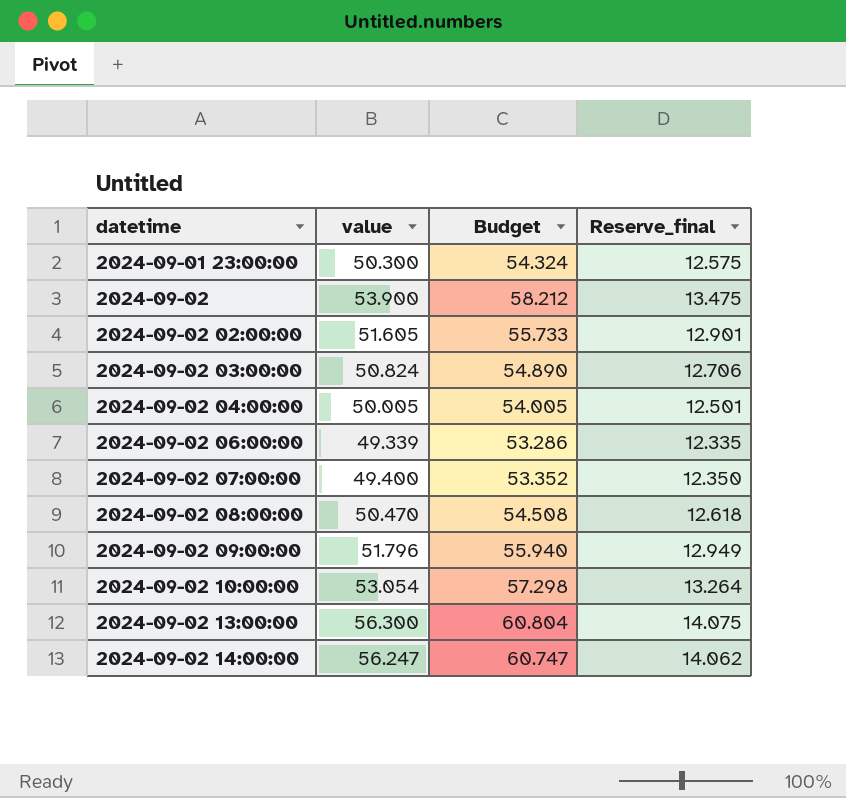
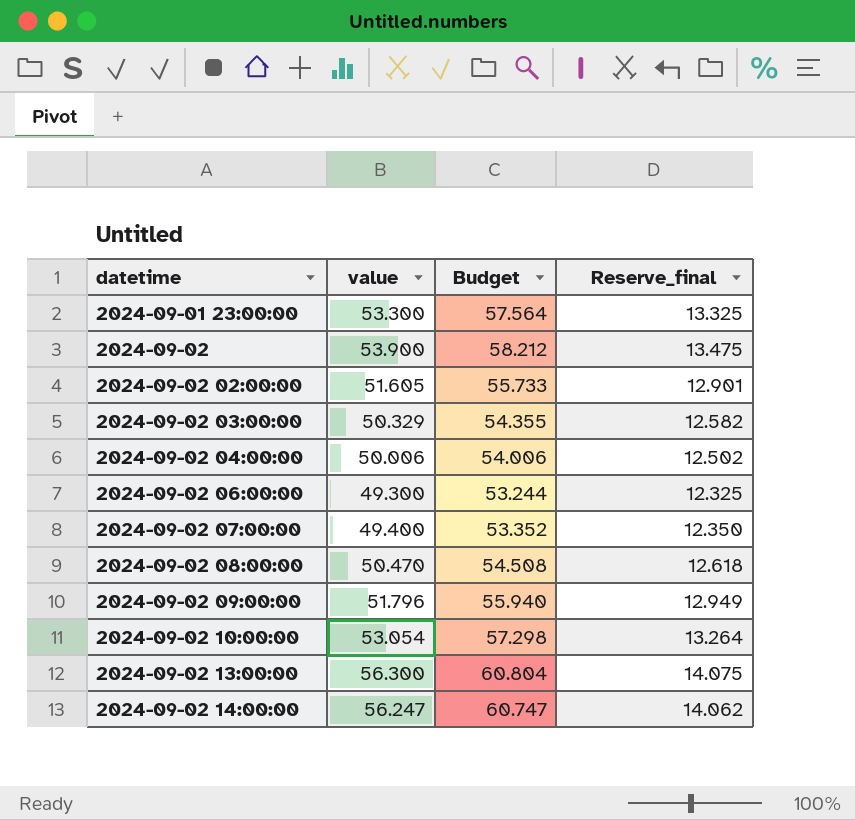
2024-09-01 23:00:00 | value: 50.300 -> 53.300
2024-09-01 23:00:00 | Budget: 54.324 -> 57.564
2024-09-01 23:00:00 | Reserve_final: 12.575 -> 13.325
2024-09-02 03:00:00 | value: 50.824 -> 50.329
2024-09-02 03:00:00 | Budget: 54.890 -> 54.355
2024-09-02 03:00:00 | Reserve_final: 12.706 -> 12.582
2024-09-02 04:00:00 | value: 50.005 -> 50.006
2024-09-02 04:00:00 | Budget: 54.005 -> 54.006
2024-09-02 04:00:00 | Reserve_final: 12.501 -> 12.502
2024-09-02 06:00:00 | value: 49.339 -> 49.300
2024-09-02 06:00:00 | Budget: 53.286 -> 53.244
2024-09-02 06:00:00 | Reserve_final: 12.335 -> 12.325

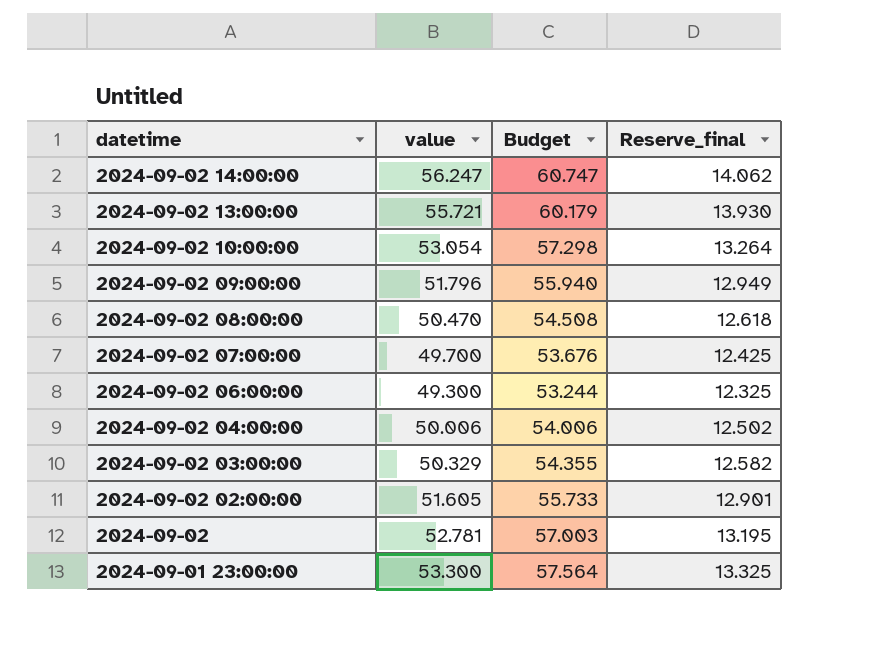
row order: datetime ascending -> datetime descending
2024-09-02 13:00:00 | value: 56.300 -> 55.721
2024-09-02 13:00:00 | Budget: 60.804 -> 60.179
2024-09-02 13:00:00 | Reserve_final: 14.075 -> 13.930
2024-09-02 07:00:00 | value: 49.400 -> 49.700
2024-09-02 07:00:00 | Budget: 53.352 -> 53.676
2024-09-02 07:00:00 | Reserve_final: 12.350 -> 12.425
2024-09-02 | value: 53.900 -> 52.781
2024-09-02 | Budget: 58.212 -> 57.003
2024-09-02 | Reserve_final: 13.475 -> 13.195

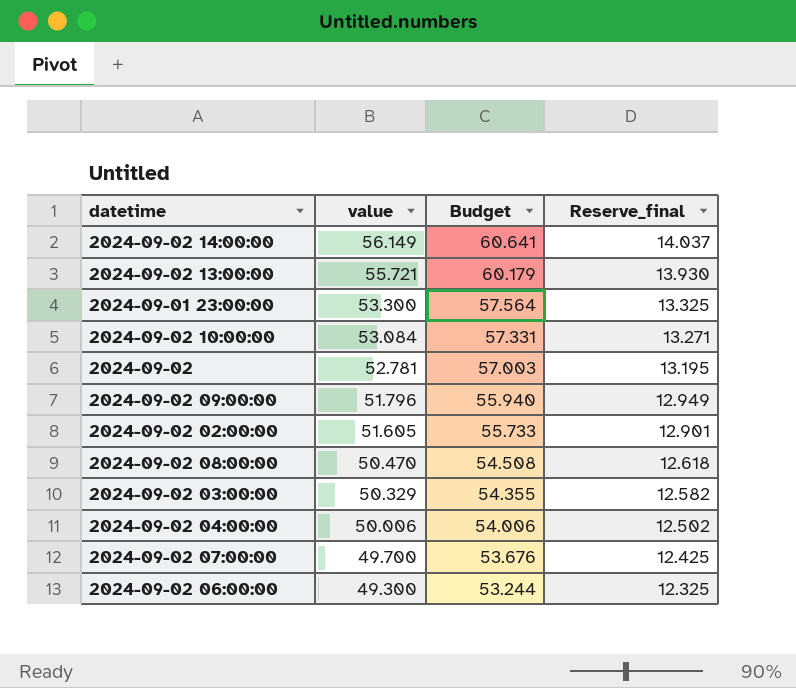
row order: datetime descending -> value descending
2024-09-02 14:00:00 | value: 56.247 -> 56.149
2024-09-02 14:00:00 | Budget: 60.747 -> 60.641
2024-09-02 14:00:00 | Reserve_final: 14.062 -> 14.037
2024-09-02 10:00:00 | value: 53.054 -> 53.084
2024-09-02 10:00:00 | Budget: 57.298 -> 57.331
2024-09-02 10:00:00 | Reserve_final: 13.264 -> 13.271

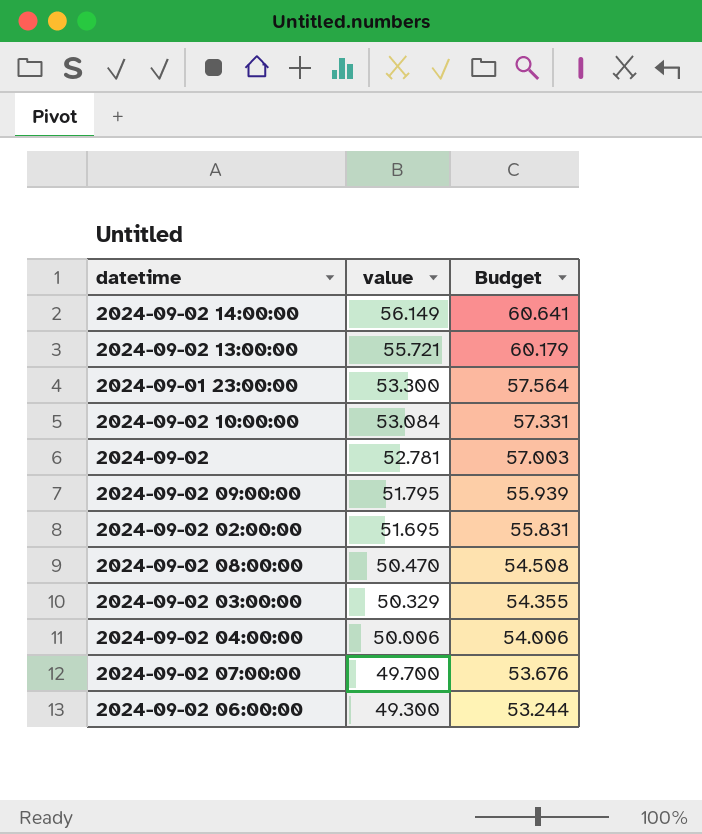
column Reserve_final | formula: [value] * 0.25 -> none
2024-09-02 09:00:00 | value: 51.796 -> 51.795
2024-09-02 09:00:00 | Budget: 55.940 -> 55.939
2024-09-02 02:00:00 | value: 51.605 -> 51.695
2024-09-02 02:00:00 | Budget: 55.733 -> 55.831

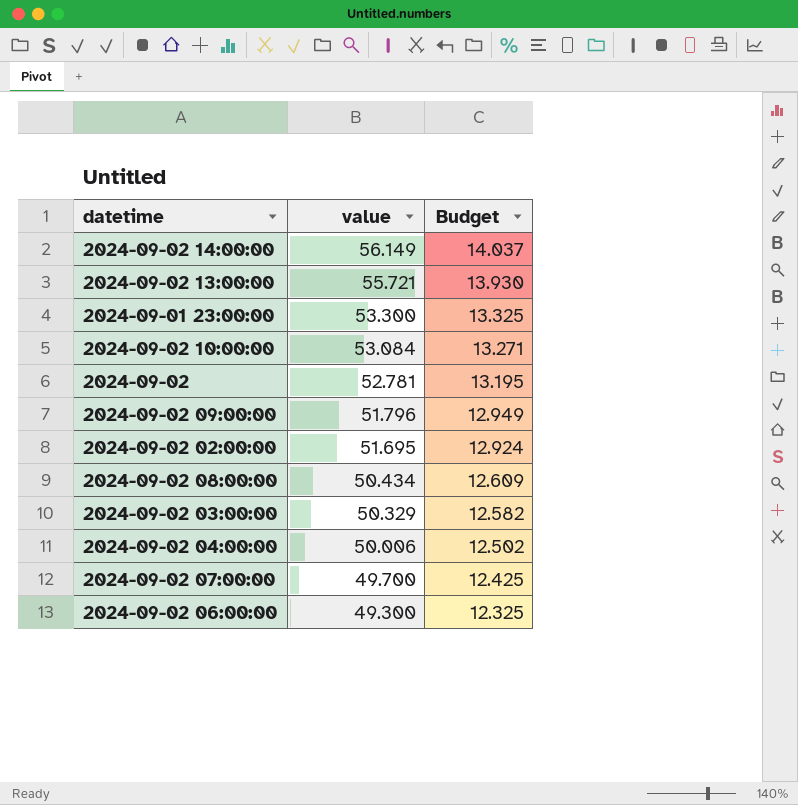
column Budget | formula: [value] * 1.08 -> [value] * 0.25
2024-09-02 09:00:00 | value: 51.795 -> 51.796
2024-09-02 08:00:00 | value: 50.470 -> 50.434

